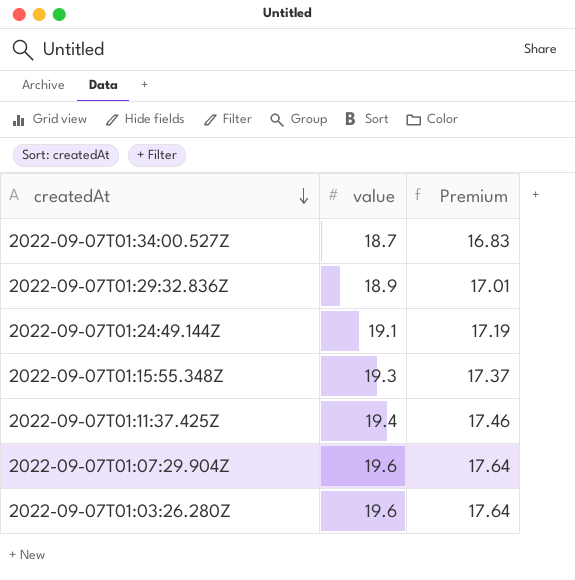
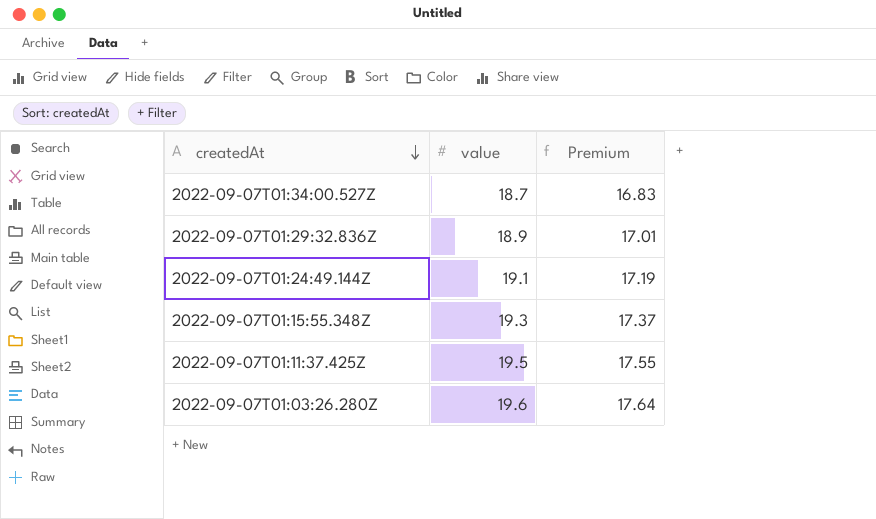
row 2022-09-07T01:07:29.904Z: 19.6 | 17.64 -> none
2022-09-07T01:11:37.425Z | value: 19.4 -> 19.5
2022-09-07T01:11:37.425Z | Premium: 17.46 -> 17.55

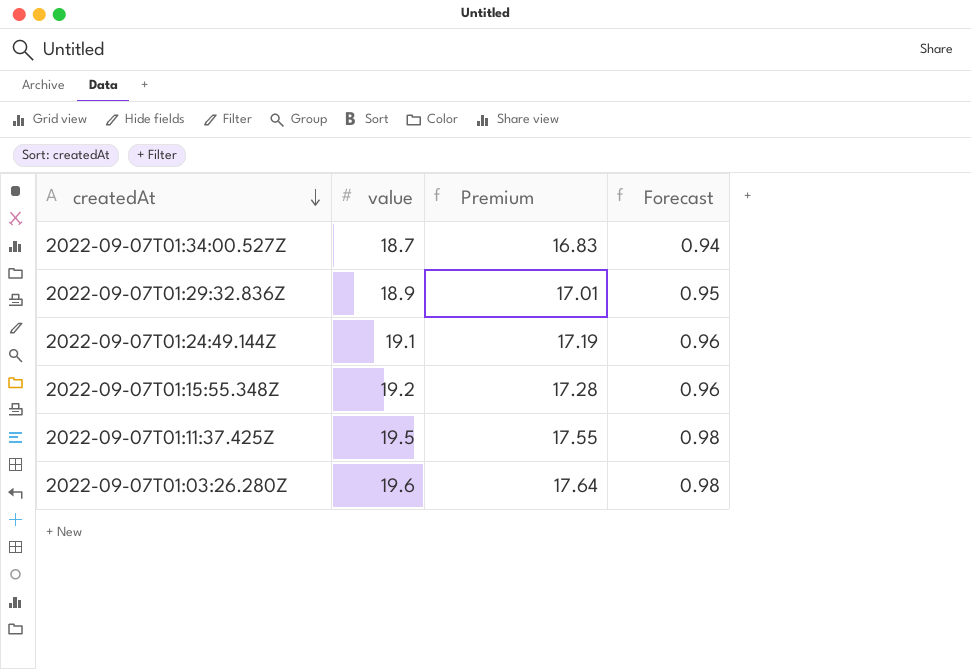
column Forecast | formula: none -> [value] * 0.05
2022-09-07T01:15:55.348Z | value: 19.3 -> 19.2
2022-09-07T01:15:55.348Z | Premium: 17.37 -> 17.28

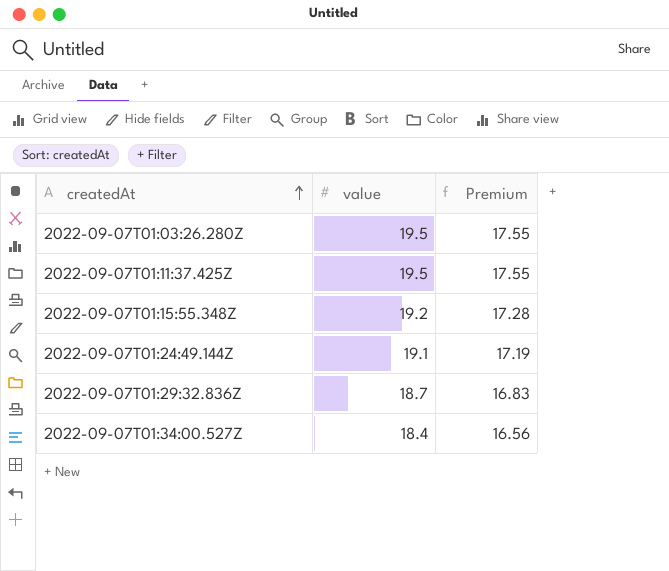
row order: createdAt descending -> createdAt ascending
column Forecast | formula: [value] * 0.05 -> none
2022-09-07T01:03:26.280Z | value: 19.6 -> 19.5
2022-09-07T01:03:26.280Z | Premium: 17.64 -> 17.55
2022-09-07T01:29:32.836Z | value: 18.9 -> 18.7
2022-09-07T01:29:32.836Z | Premium: 17.01 -> 16.83
2022-09-07T01:34:00.527Z | value: 18.7 -> 18.4
2022-09-07T01:34:00.527Z | Premium: 16.83 -> 16.56

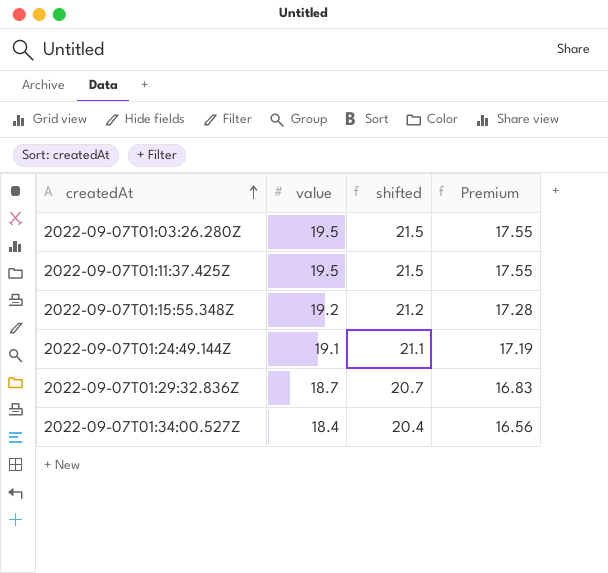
column shifted | formula: none -> [value] + 2

